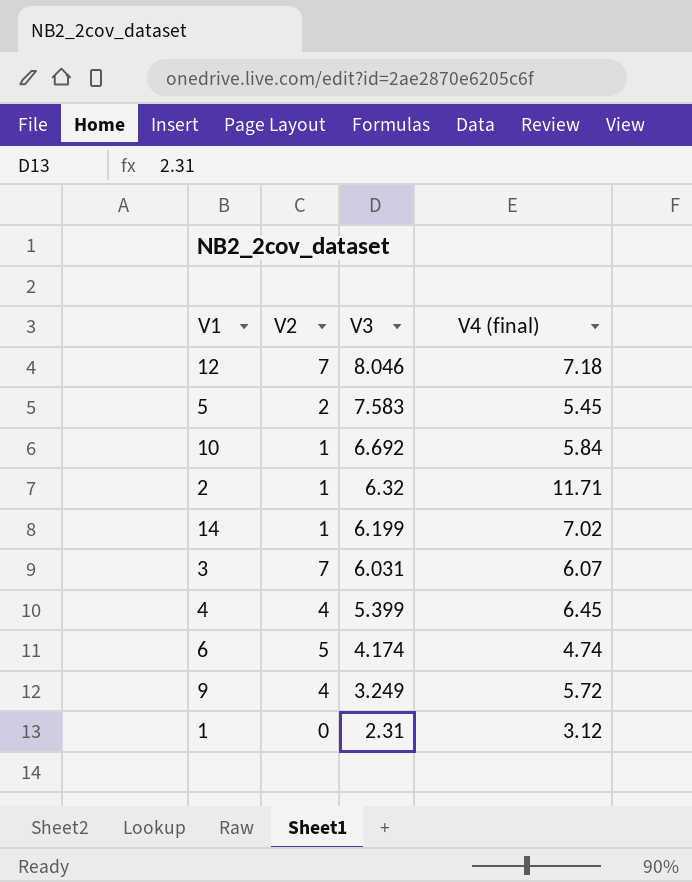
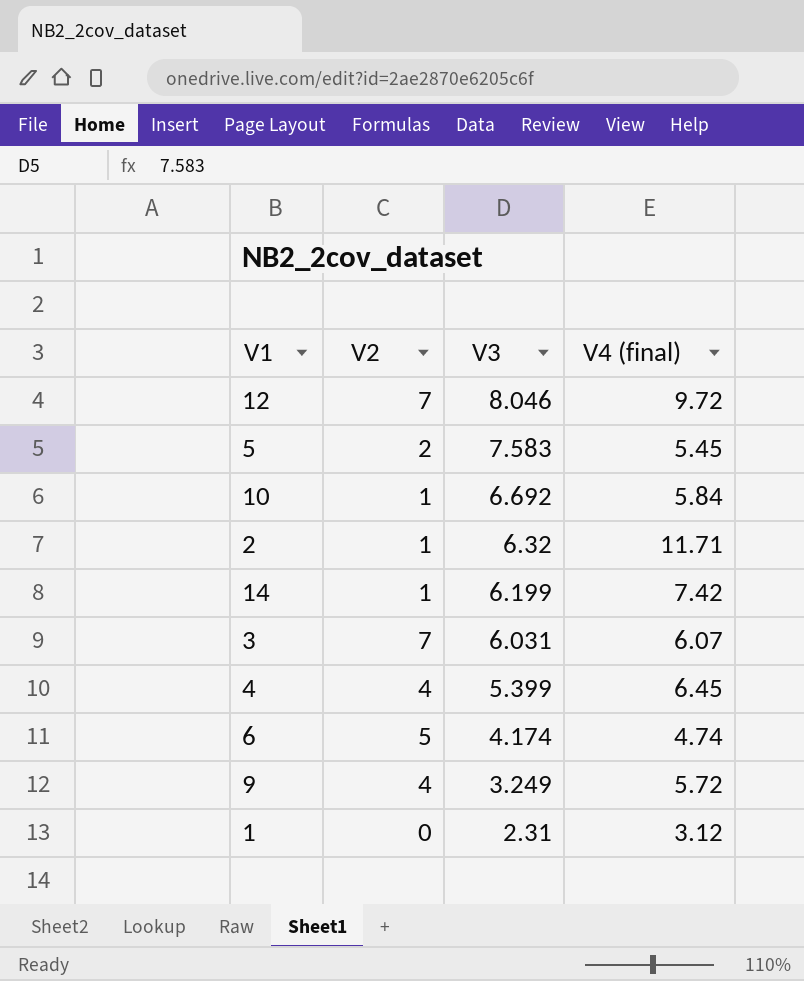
12 | V4 (final): 7.18 -> 9.72
14 | V4 (final): 7.02 -> 7.42

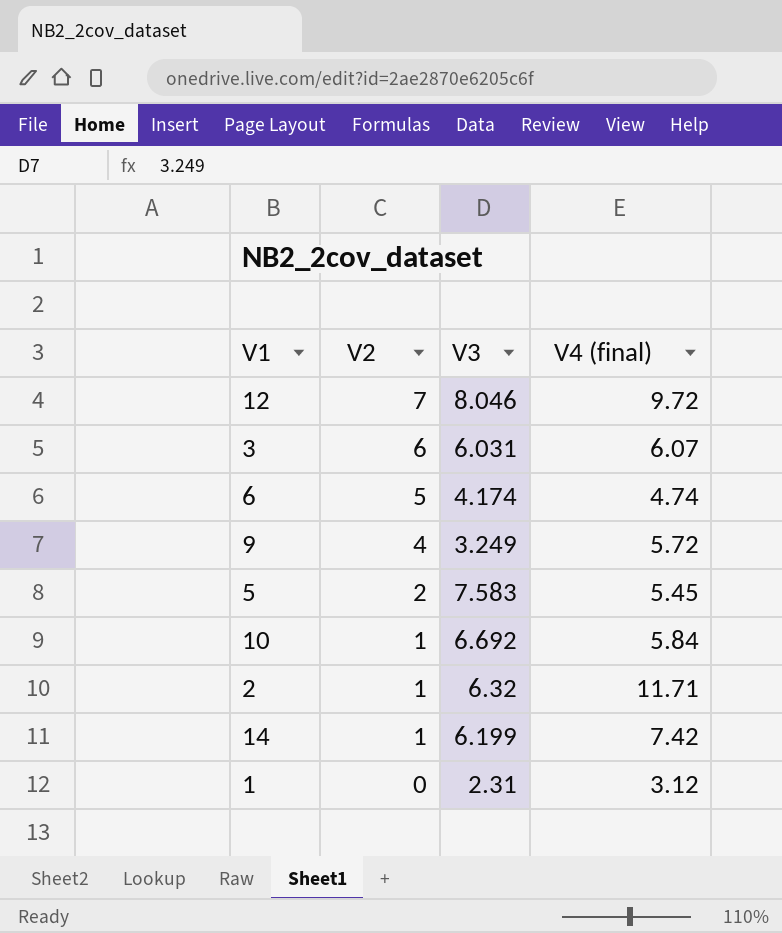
row order: V3 descending -> V2 descending
row 4: 4 | 5.399 | 6.45 -> none
3 | V2: 7 -> 6

